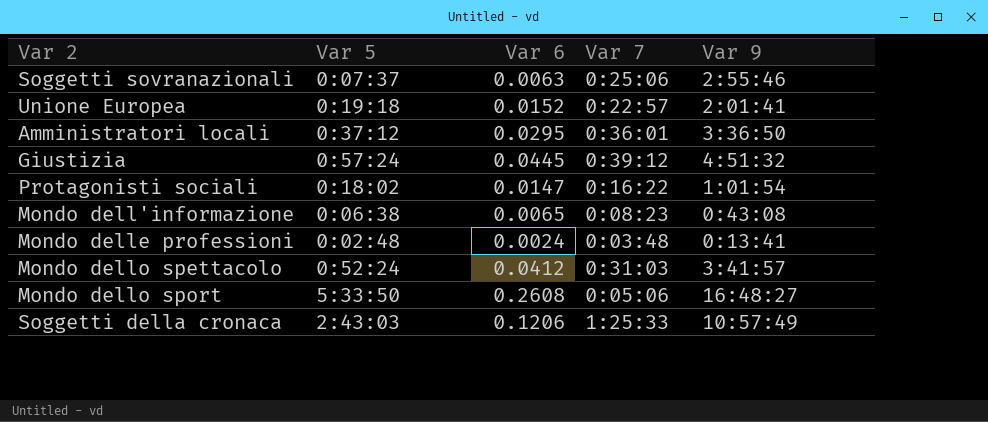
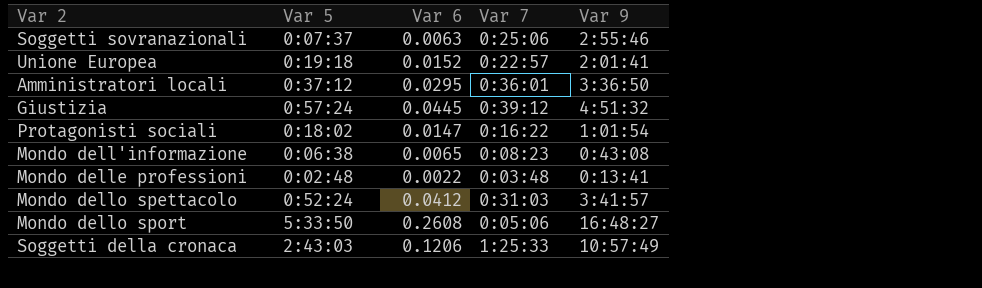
Mondo delle professioni | Var 6: 0.0024 -> 0.0022

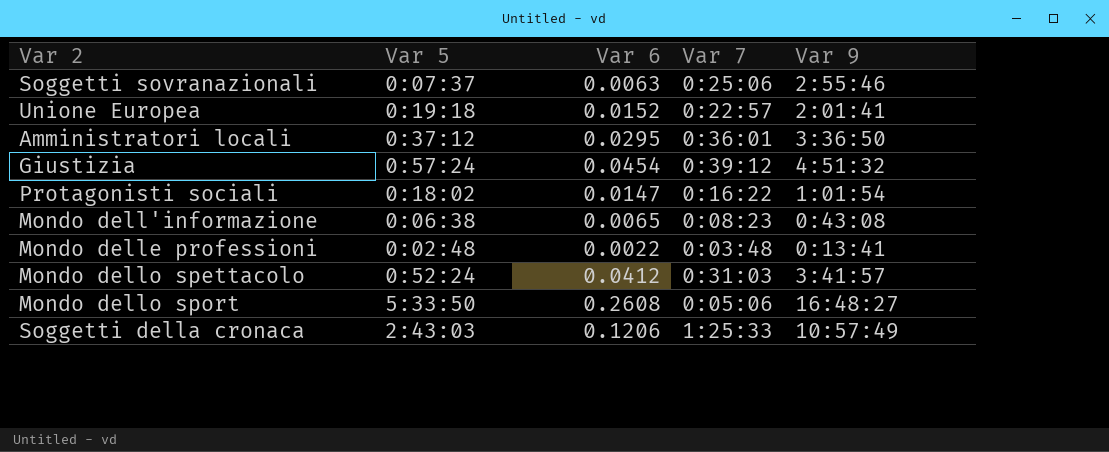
Giustizia | Var 6: 0.0445 -> 0.0454

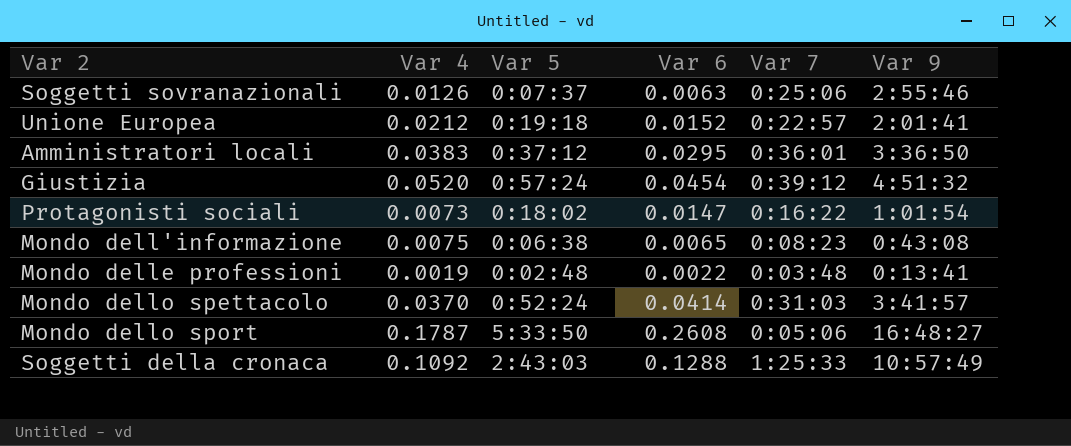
column Var 4 | position: none -> 2
Mondo dello spettacolo | Var 6: 0.0412 -> 0.0414
Soggetti della cronaca | Var 6: 0.1206 -> 0.1288

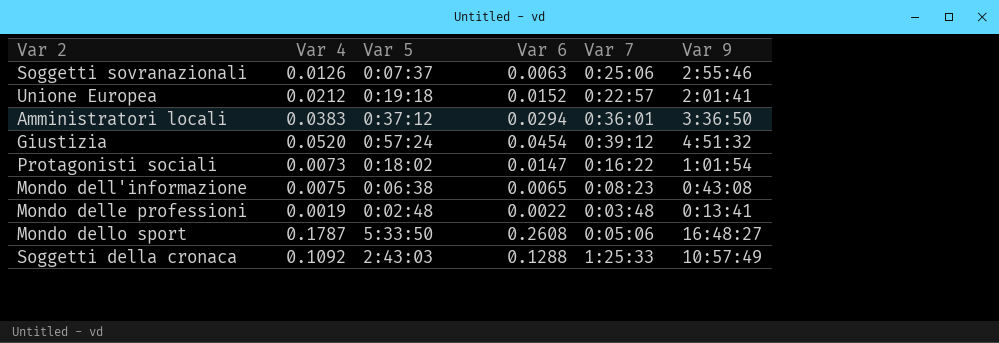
row Mondo dello spettacolo: 0.0370 | 0:52:24 | 0.0414 | 0:31:03 | 3:41:57 -> none
Amministratori locali | Var 6: 0.0295 -> 0.0294

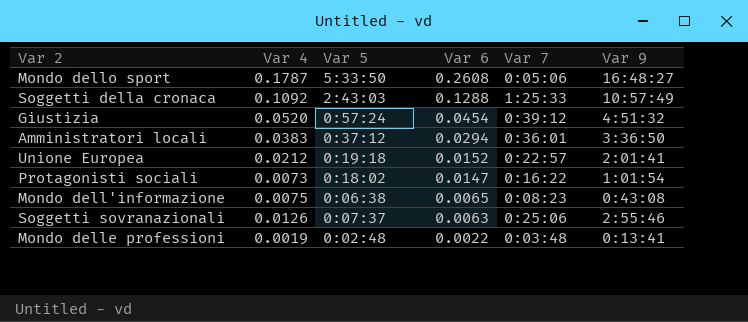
row order: none -> Var 6 descending

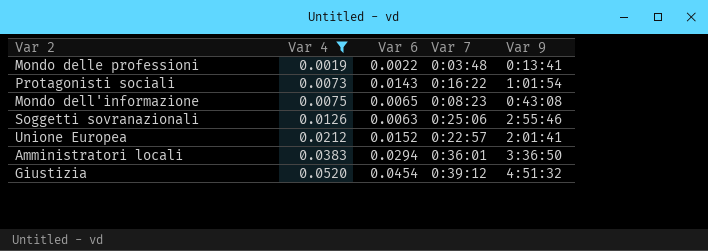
filter: none -> Var 4 <= 0.0520
row order: Var 6 descending -> Var 4 ascending
column Var 5 | position: 3 -> none
Protagonisti sociali | Var 6: 0.0147 -> 0.0143

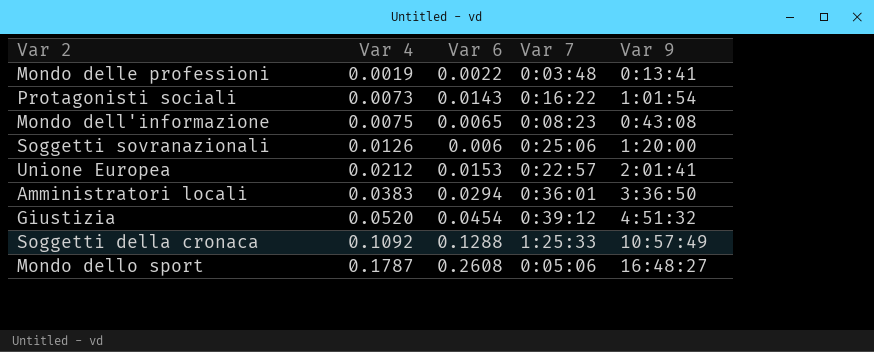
filter: Var 4 <= 0.0520 -> none
Soggetti sovranazionali | Var 6: 0.0063 -> 0.006
Soggetti sovranazionali | Var 9: 2:55:46 -> 1:20:00
Unione Europea | Var 6: 0.0152 -> 0.0153

